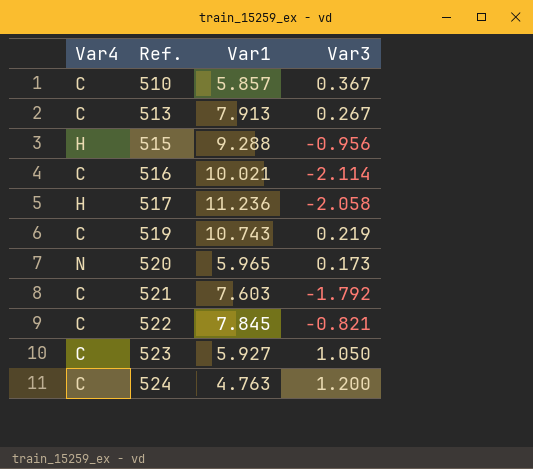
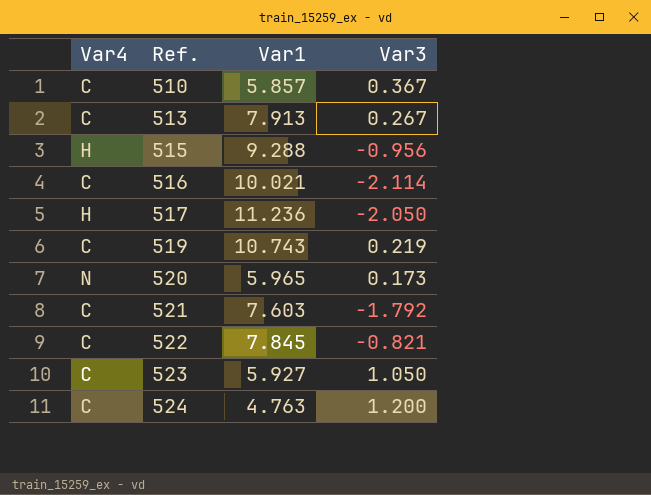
517 | Var3: -2.058 -> -2.050

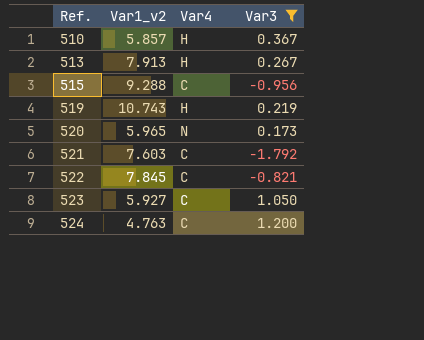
filter: none -> Var3 >= -1.792
column name: Var1 -> Var1_v2
column Var4 | position: 1 -> 3
510 | Var4: C -> H
513 | Var4: C -> H
515 | Var4: H -> C
519 | Var4: C -> H

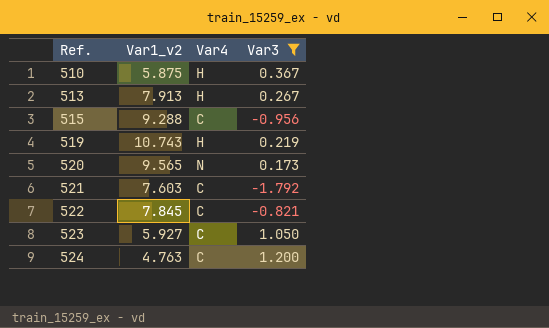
510 | Var1_v2: 5.857 -> 5.875
520 | Var1_v2: 5.965 -> 9.565

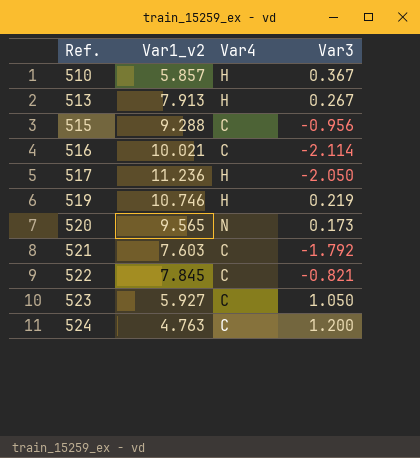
filter: Var3 >= -1.792 -> none
510 | Var1_v2: 5.875 -> 5.857
519 | Var1_v2: 10.743 -> 10.746

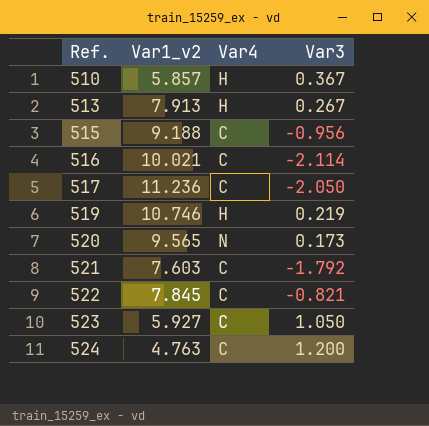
515 | Var1_v2: 9.288 -> 9.188
517 | Var4: H -> C

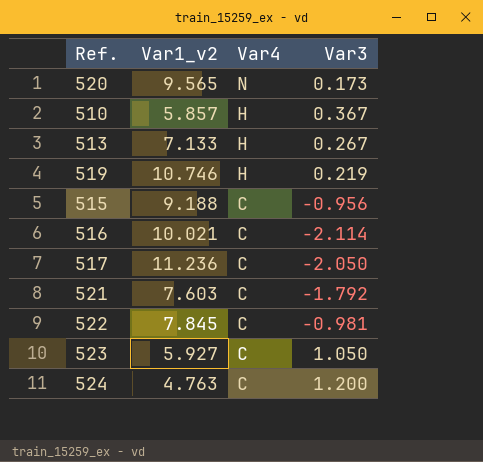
row order: Ref. ascending -> Var4 descending
513 | Var1_v2: 7.913 -> 7.133
522 | Var3: -0.821 -> -0.981

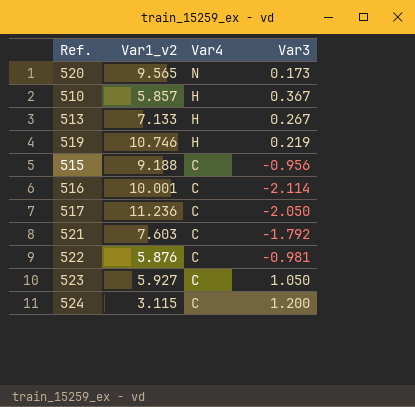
516 | Var1_v2: 10.021 -> 10.001
522 | Var1_v2: 7.845 -> 5.876
524 | Var1_v2: 4.763 -> 3.115

